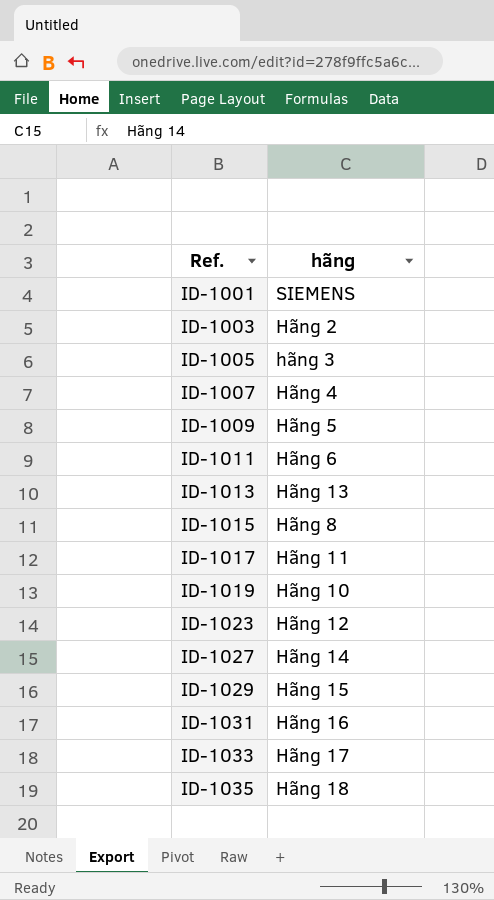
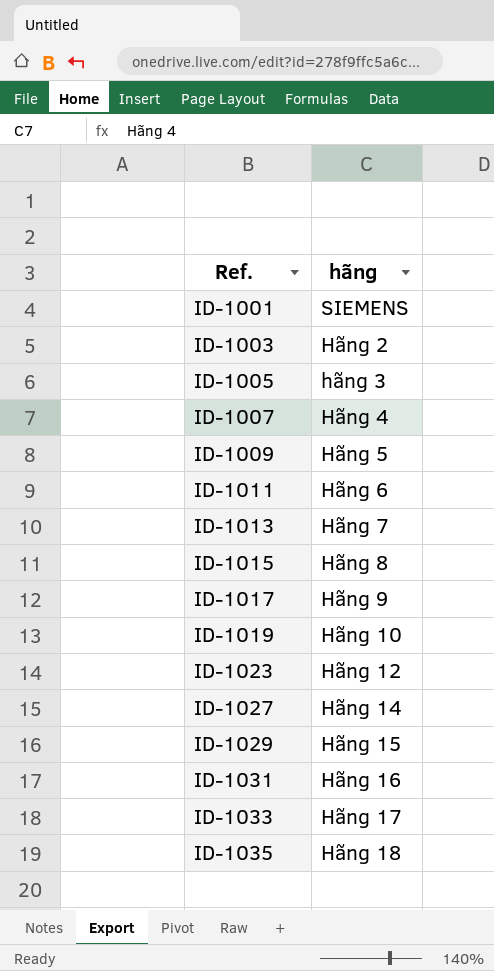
ID-1013 | hãng: Hãng 13 -> Hãng 7
ID-1017 | hãng: Hãng 11 -> Hãng 9

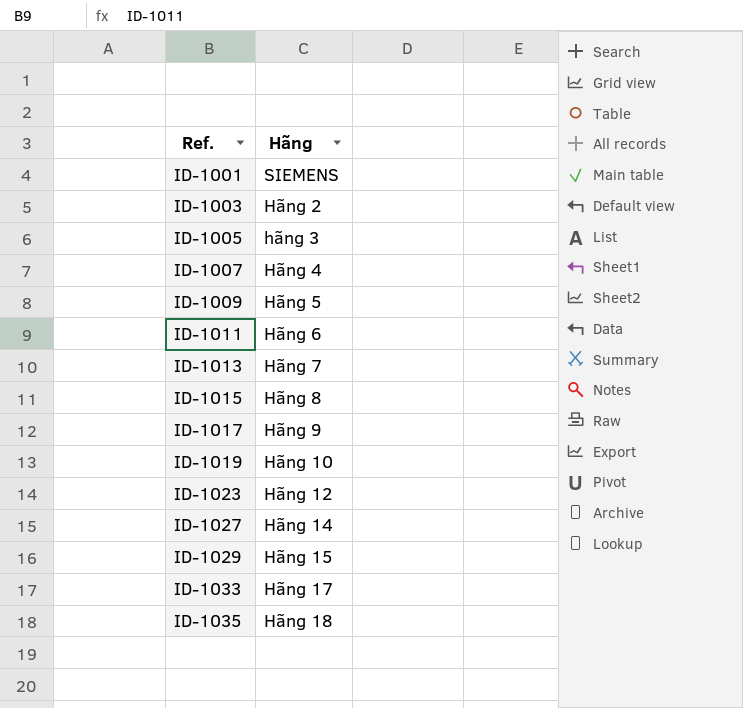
column name: hãng -> Hãng
row ID-1031: Hãng 16 -> none

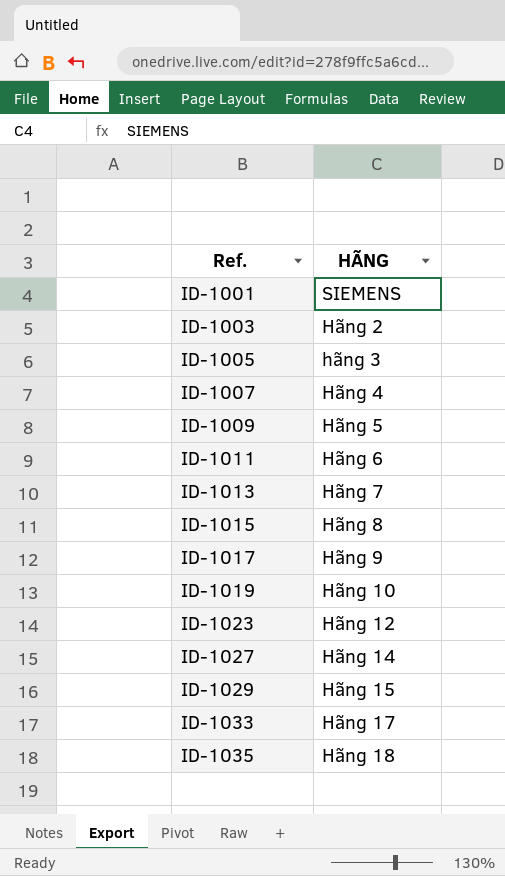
column name: Hãng -> HÃNG

